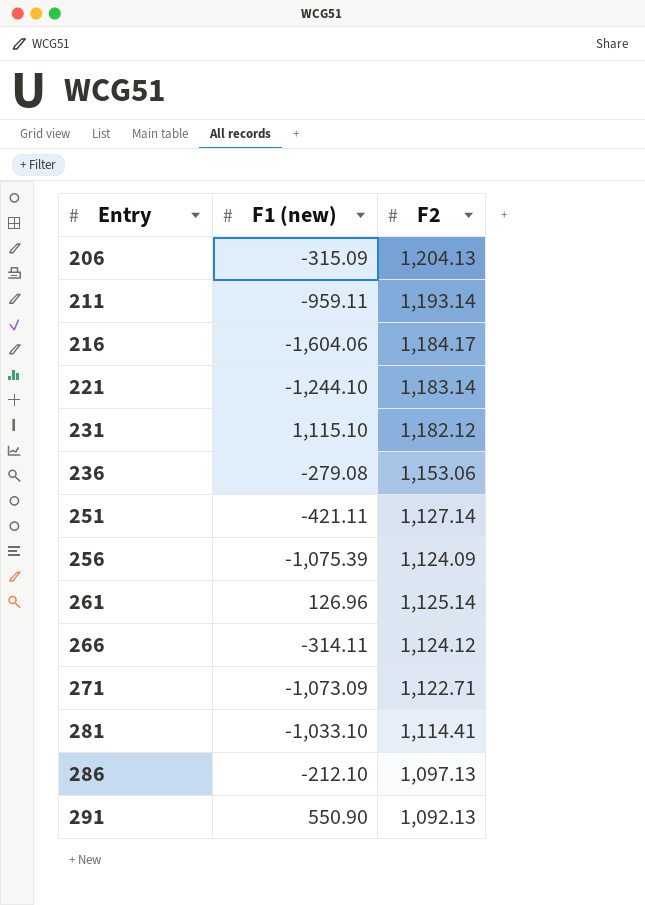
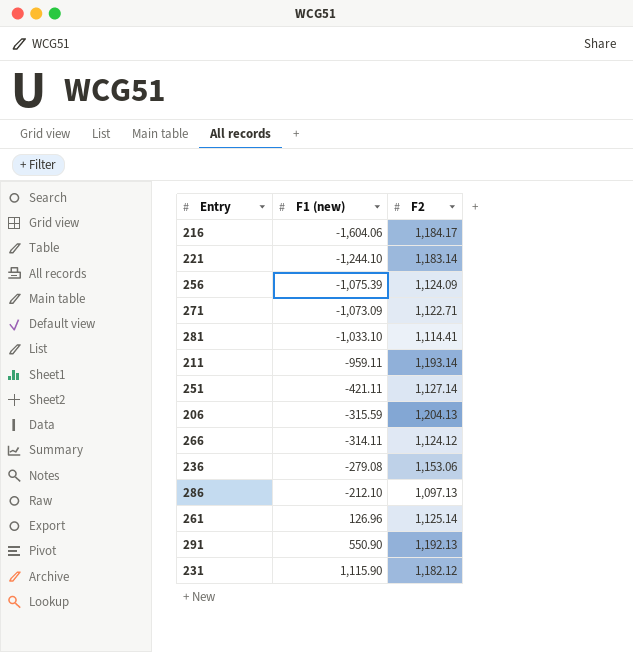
row order: Entry ascending -> F1 (new) ascending
206 | F1 (new): -315.09 -> -315.59
291 | F2: 1,092.13 -> 1,192.13
231 | F1 (new): 1,115.10 -> 1,115.90

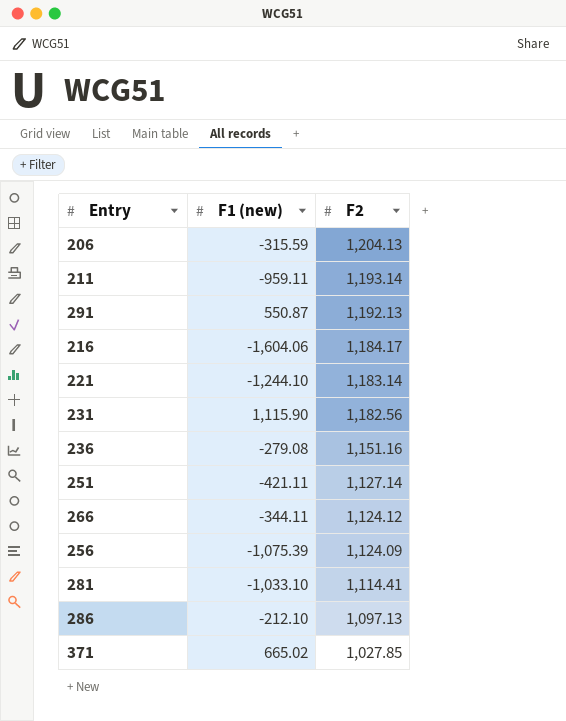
row order: F1 (new) ascending -> F2 descending
row 271: -1,073.09 | 1,122.71 -> none
row 261: 126.96 | 1,125.14 -> none
291 | F1 (new): 550.90 -> 550.87
231 | F2: 1,182.12 -> 1,182.56
236 | F2: 1,153.06 -> 1,151.16
266 | F1 (new): -314.11 -> -344.11
row 371: none -> 665.02 | 1,027.85

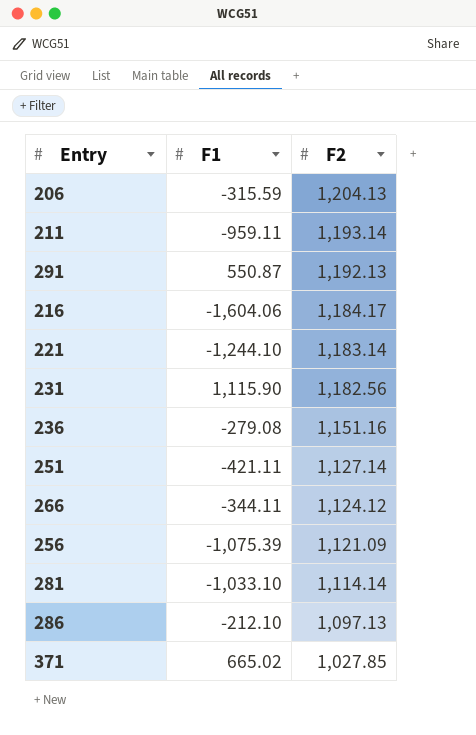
column name: F1 (new) -> F1
256 | F2: 1,124.09 -> 1,121.09
281 | F2: 1,114.41 -> 1,114.14

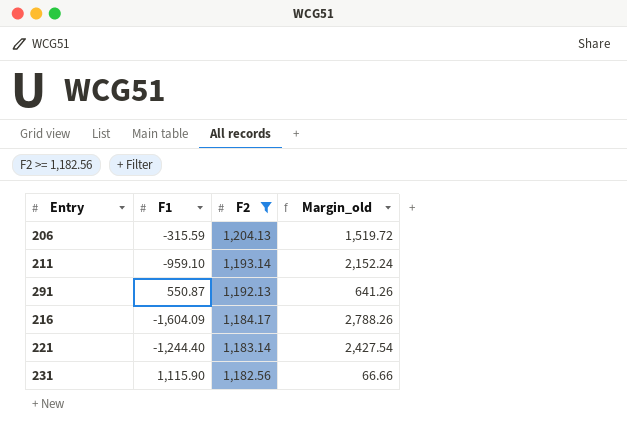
filter: none -> F2 >= 1,182.56
column Margin_old | formula: none -> [F2] - [F1]
211 | F1: -959.11 -> -959.10
216 | F1: -1,604.06 -> -1,604.09
221 | F1: -1,244.10 -> -1,244.40

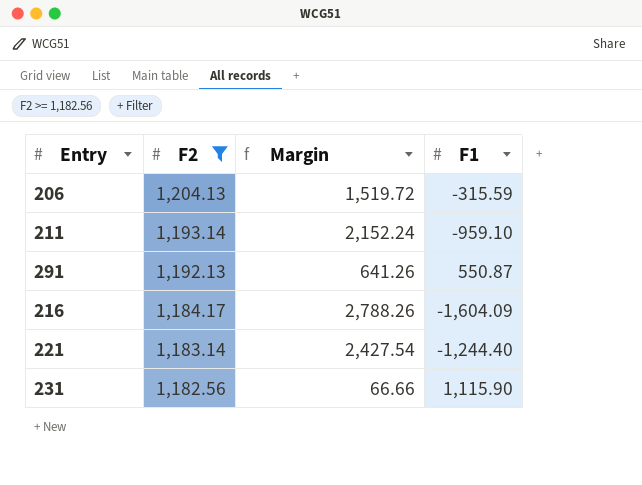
column name: Margin_old -> Margin
column F1 | position: 2 -> 4

